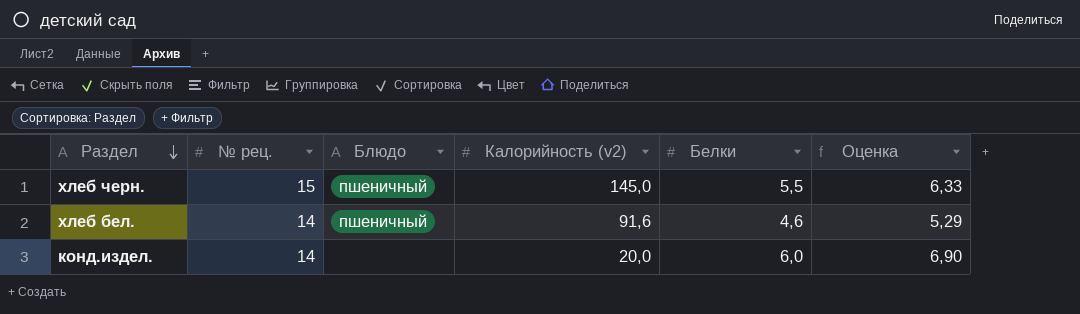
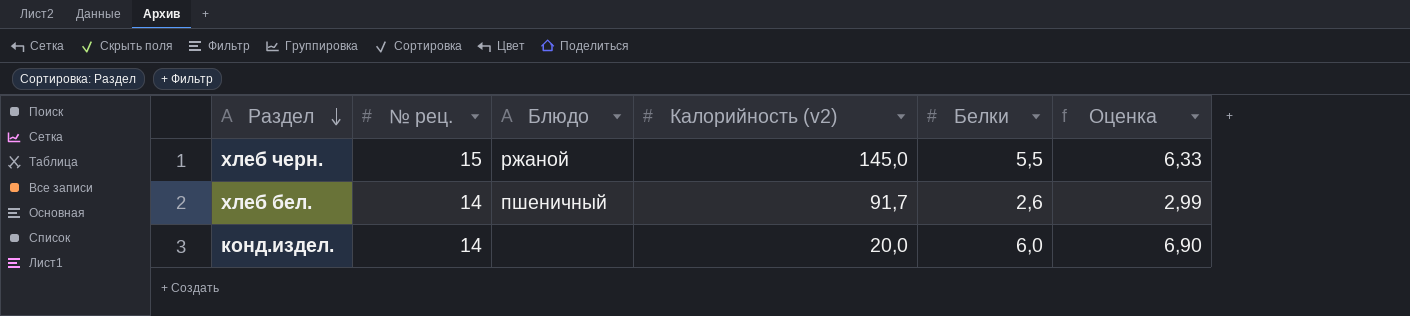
хлеб черн. | Блюдо: пшеничный -> ржаной
хлеб бел. | Калорийность (v2): 91,6 -> 91,7
хлеб бел. | Белки: 4,6 -> 2,6
хлеб бел. | Оценка: 5,29 -> 2,99

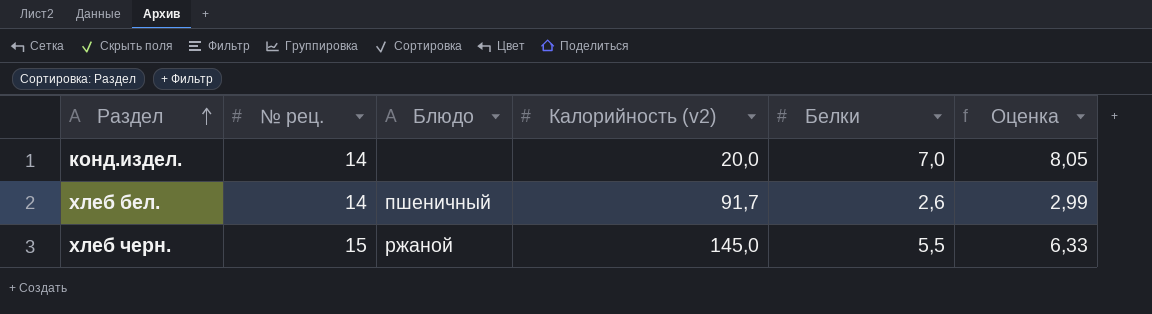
row order: Раздел descending -> Раздел ascending
конд.издел. | Белки: 6,0 -> 7,0
конд.издел. | Оценка: 6,90 -> 8,05

